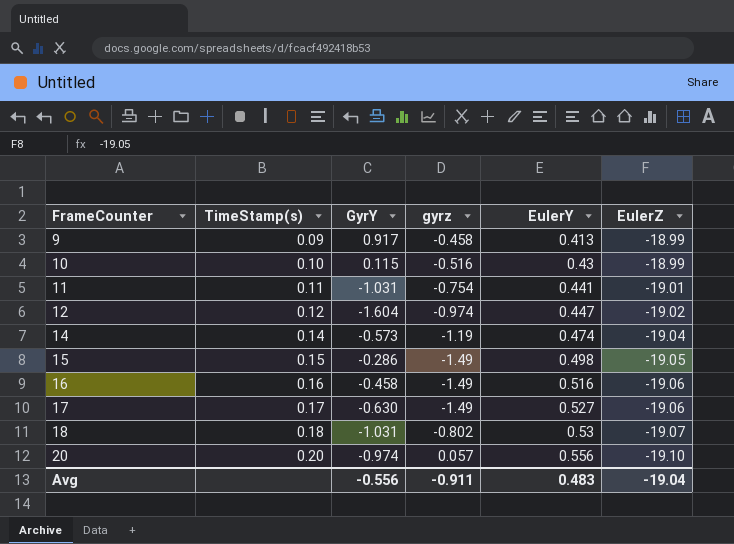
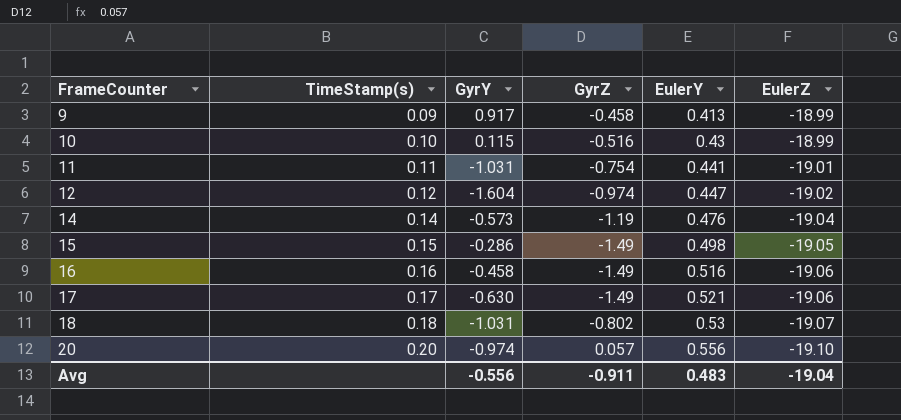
column name: gyrz -> GyrZ
14 | EulerY: 0.474 -> 0.476
17 | EulerY: 0.527 -> 0.521

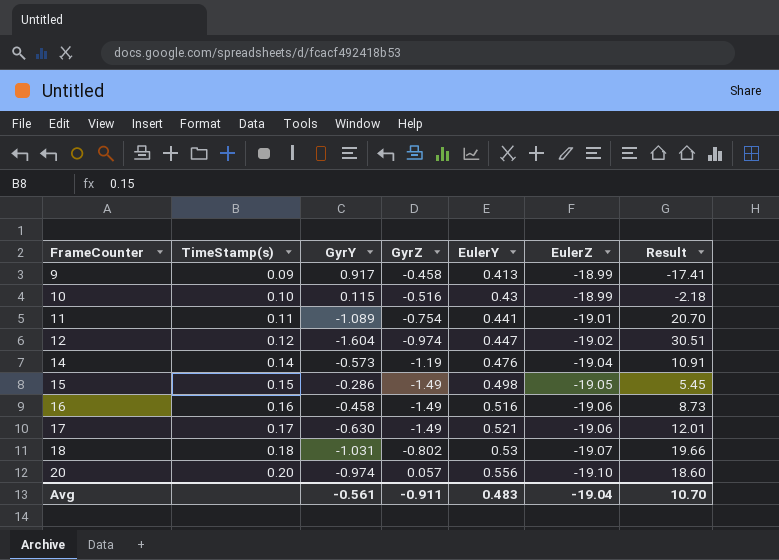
column Result | formula: none -> [GyrY] * [EulerZ]
11 | GyrY: -1.031 -> -1.089
Avg | GyrY: -0.556 -> -0.561

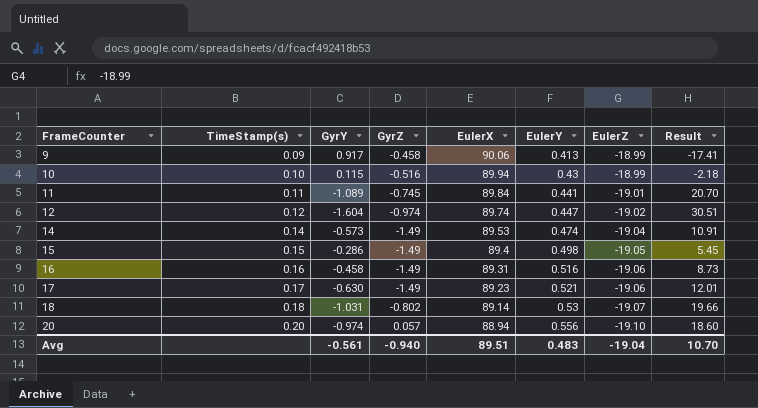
column EulerX | position: none -> 5
11 | GyrZ: -0.754 -> -0.745
14 | GyrZ: -1.19 -> -1.49
14 | EulerY: 0.476 -> 0.474
Avg | GyrZ: -0.911 -> -0.940

